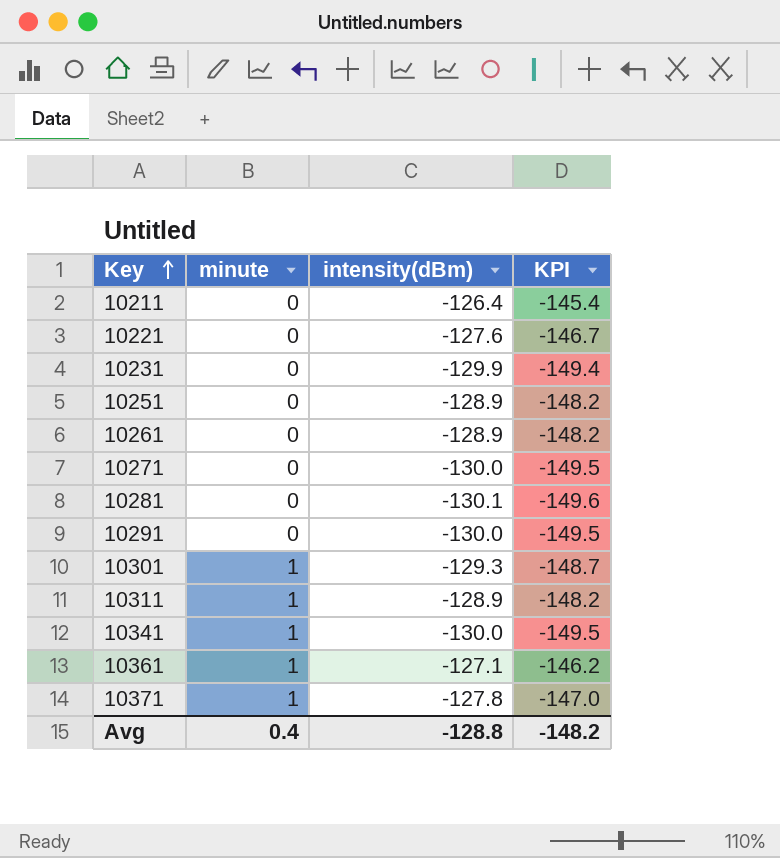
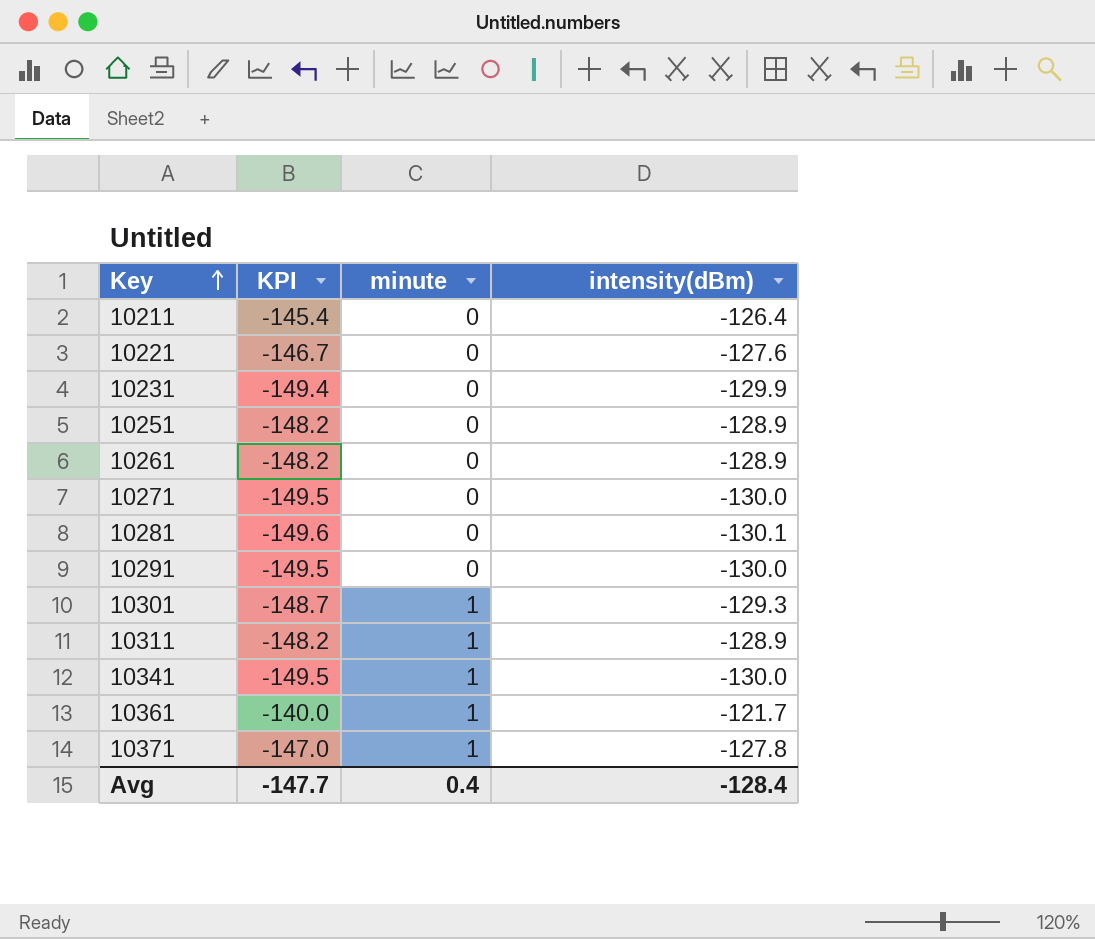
column KPI | position: 4 -> 2
10361 | KPI: -146.2 -> -140.0
10361 | intensity(dBm): -127.1 -> -121.7
Avg | KPI: -148.2 -> -147.7
Avg | intensity(dBm): -128.8 -> -128.4

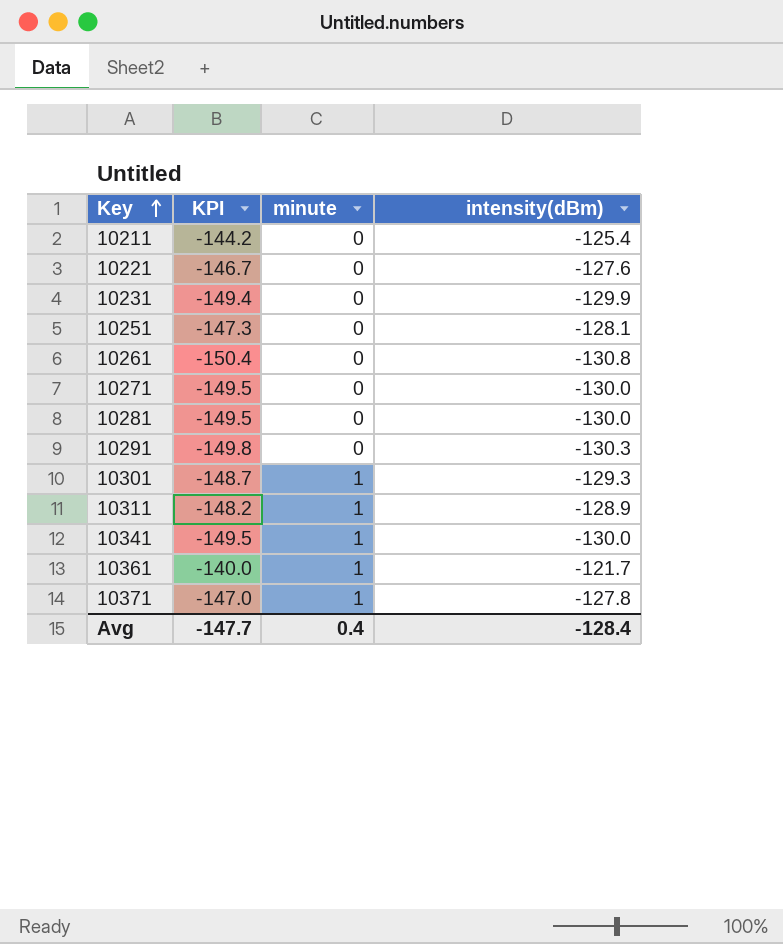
10211 | KPI: -145.4 -> -144.2
10211 | intensity(dBm): -126.4 -> -125.4
10251 | KPI: -148.2 -> -147.3
10251 | intensity(dBm): -128.9 -> -128.1
10261 | KPI: -148.2 -> -150.4
10261 | intensity(dBm): -128.9 -> -130.8
10281 | KPI: -149.6 -> -149.5
10281 | intensity(dBm): -130.1 -> -130.0
10291 | KPI: -149.5 -> -149.8
10291 | intensity(dBm): -130.0 -> -130.3

